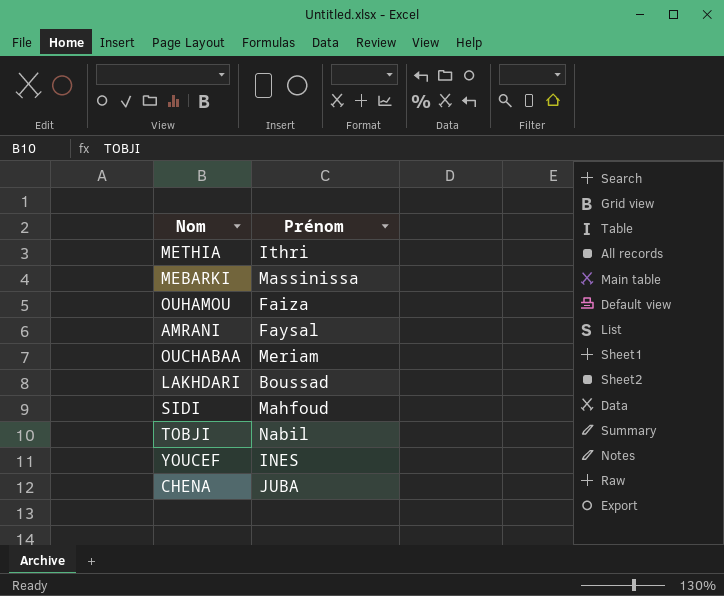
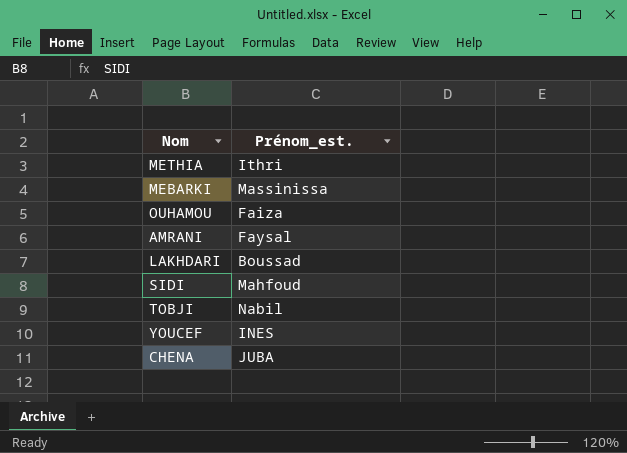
column name: Prénom -> Prénom_est.
row OUCHABAA: Meriam -> none

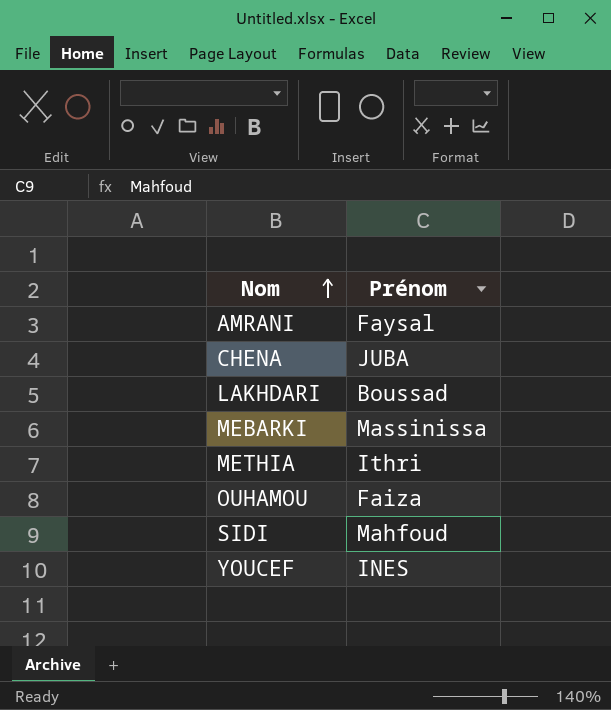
row order: none -> Nom ascending
column name: Prénom_est. -> Prénom
row TOBJI: Nabil -> none

